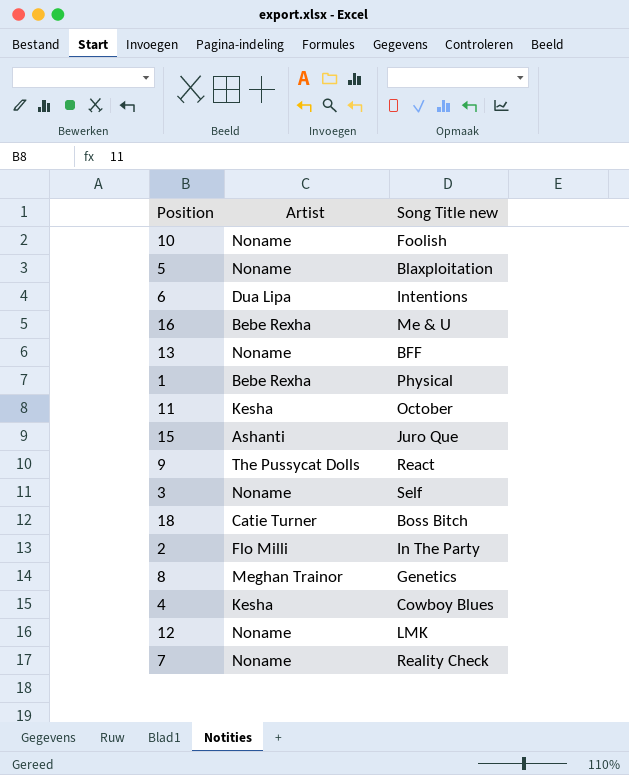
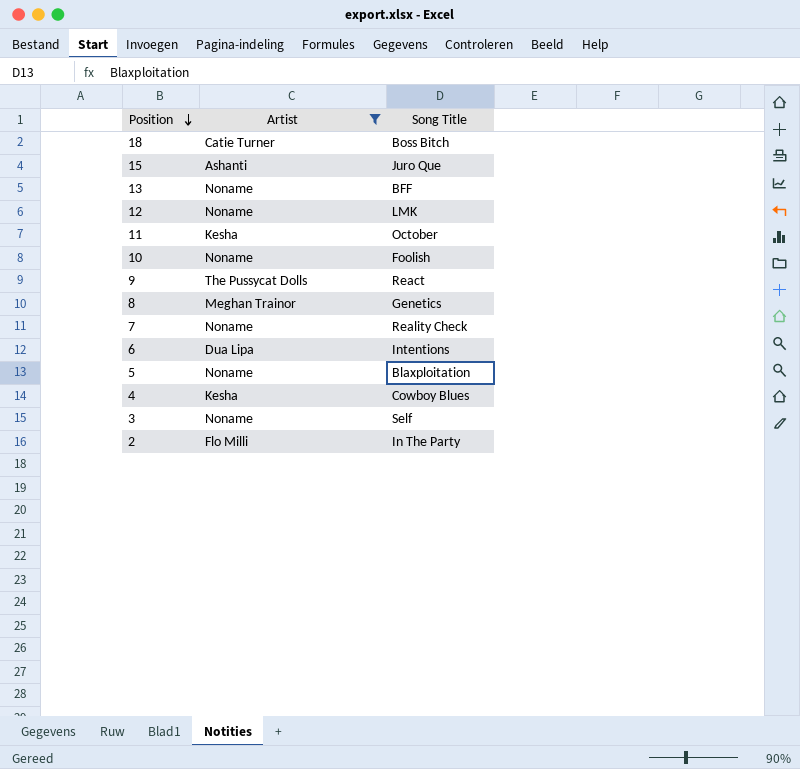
filter: none -> Artist != Bebe Rexha
row order: none -> Position descending
column name: Song Title new -> Song Title

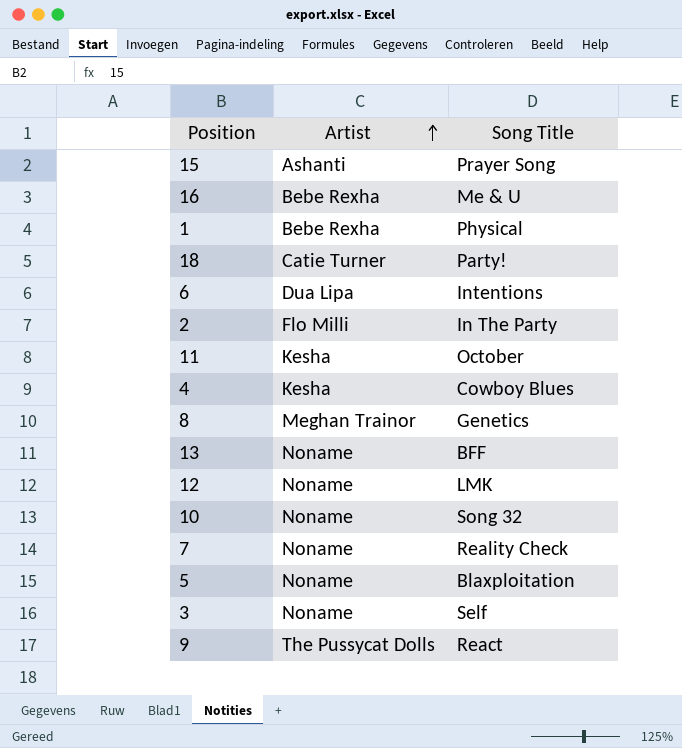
filter: Artist != Bebe Rexha -> none
row order: Position descending -> Artist ascending
15 | Song Title: Juro Que -> Prayer Song
18 | Song Title: Boss Bitch -> Party!
10 | Song Title: Foolish -> Song 32

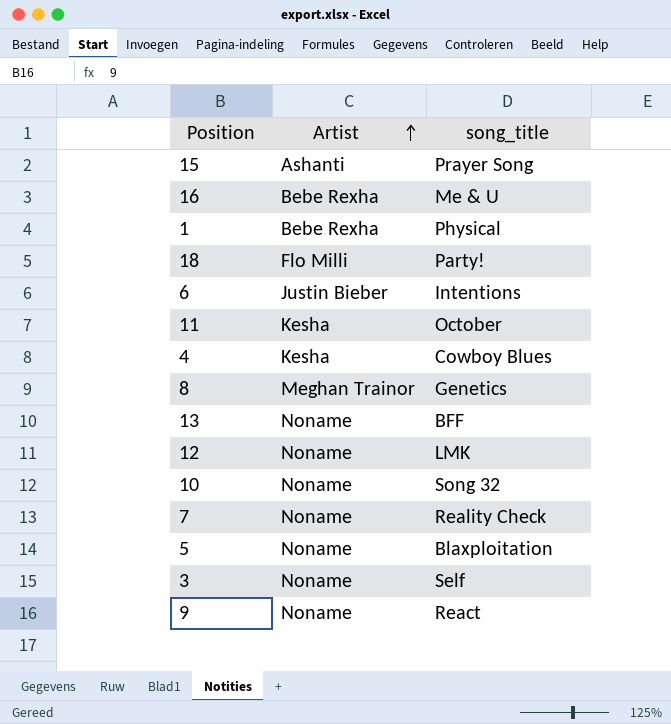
column name: Song Title -> song_title
row 2: Flo Milli | In The Party -> none
18 | Artist: Catie Turner -> Flo Milli
6 | Artist: Dua Lipa -> Justin Bieber
9 | Artist: The Pussycat Dolls -> Noname

